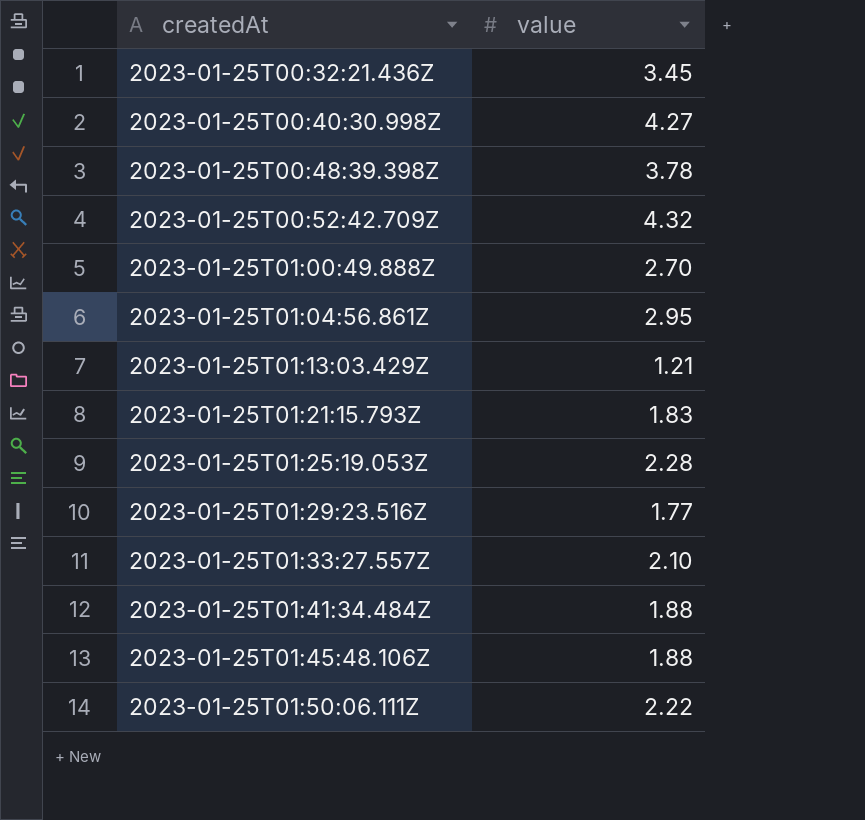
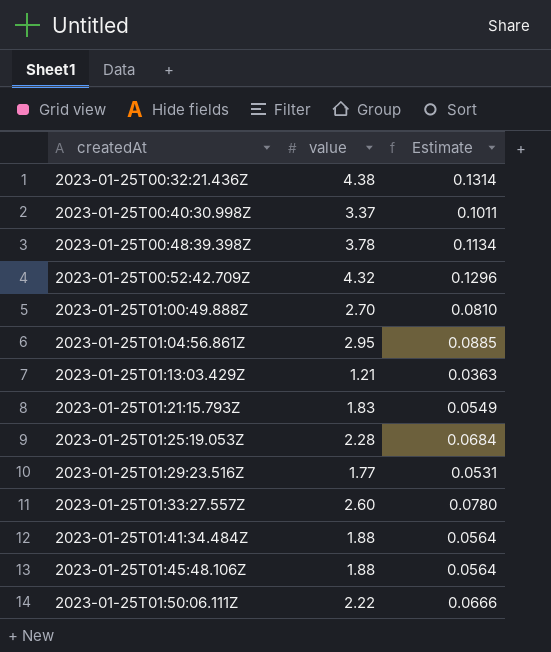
column Estimate | formula: none -> [value] * 0.03
2023-01-25T00:32:21.436Z | value: 3.45 -> 4.38
2023-01-25T00:40:30.998Z | value: 4.27 -> 3.37
2023-01-25T01:33:27.557Z | value: 2.10 -> 2.60

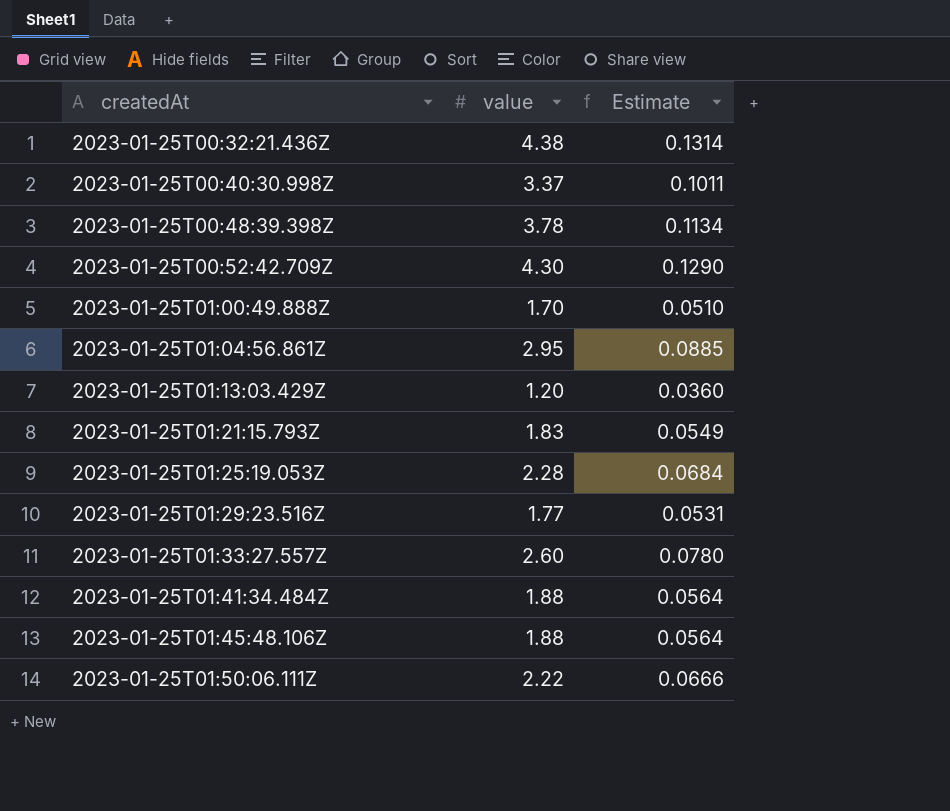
2023-01-25T00:52:42.709Z | value: 4.32 -> 4.30
2023-01-25T00:52:42.709Z | Estimate: 0.1296 -> 0.1290
2023-01-25T01:00:49.888Z | value: 2.70 -> 1.70
2023-01-25T01:00:49.888Z | Estimate: 0.0810 -> 0.0510
2023-01-25T01:13:03.429Z | value: 1.21 -> 1.20
2023-01-25T01:13:03.429Z | Estimate: 0.0363 -> 0.0360

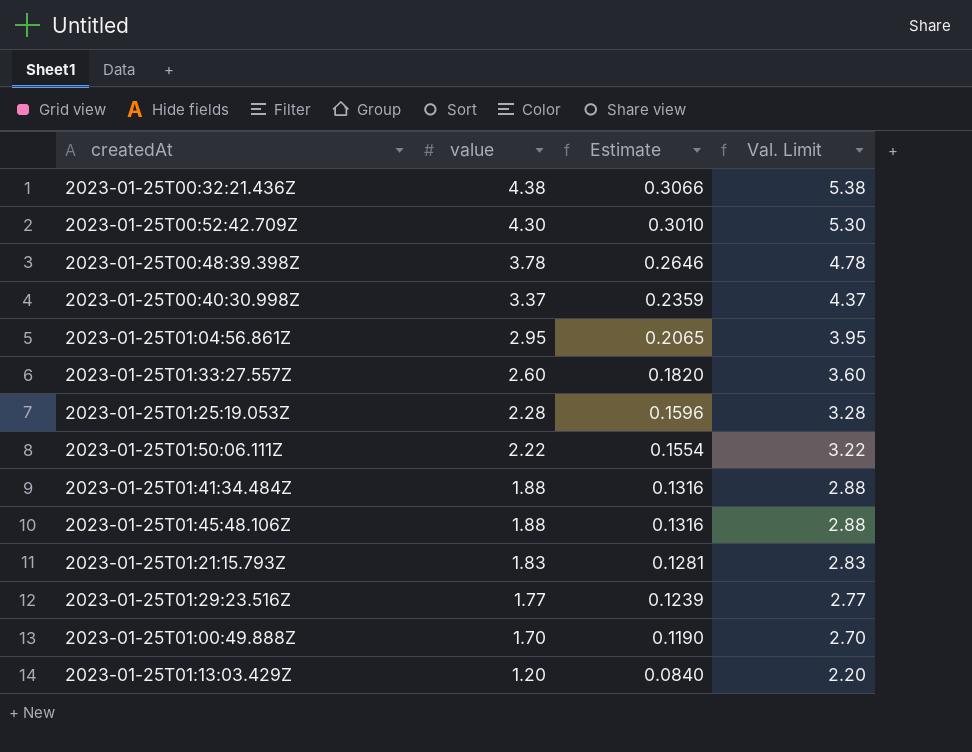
row order: createdAt ascending -> value descending
column Estimate | formula: [value] * 0.03 -> [value] * 0.07
column Val. Limit | formula: none -> [value] + 1

